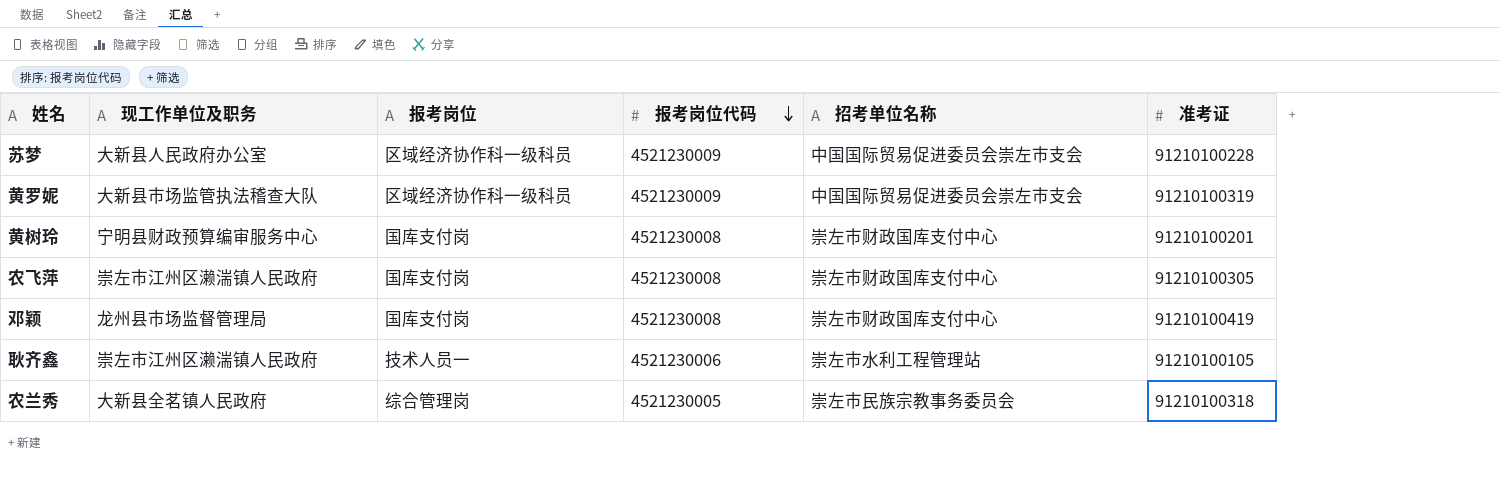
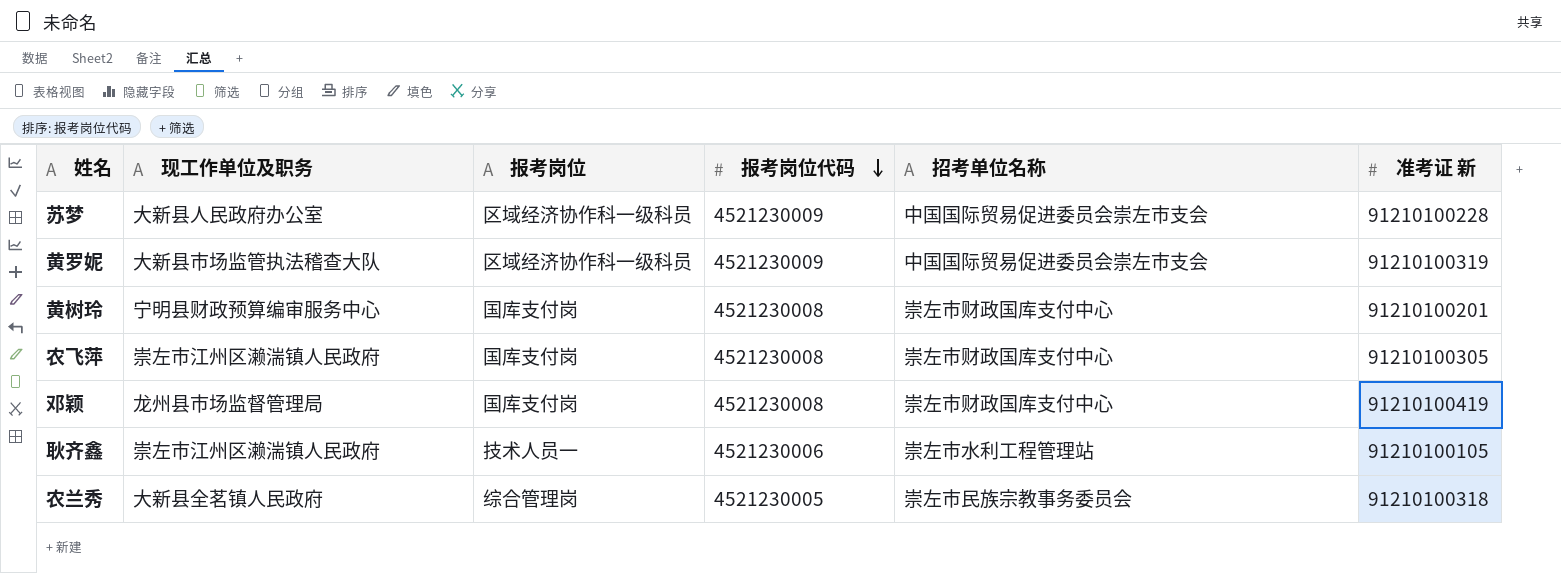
column name: 准考证 -> 准考证 新

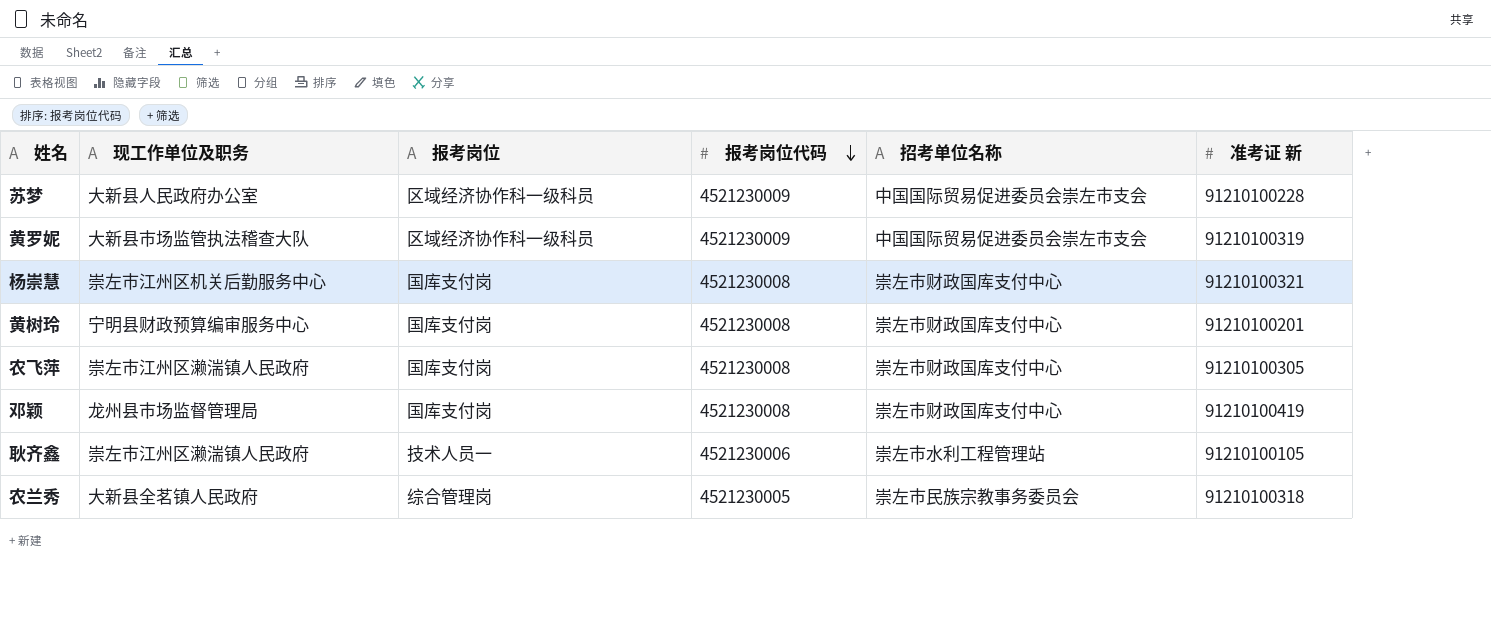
row 杨崇慧: none -> 崇左市江州区机关后勤服务中心 | 国库支付岗 | 4521230008 | 崇左市财政国库支付中心 | 91210100321

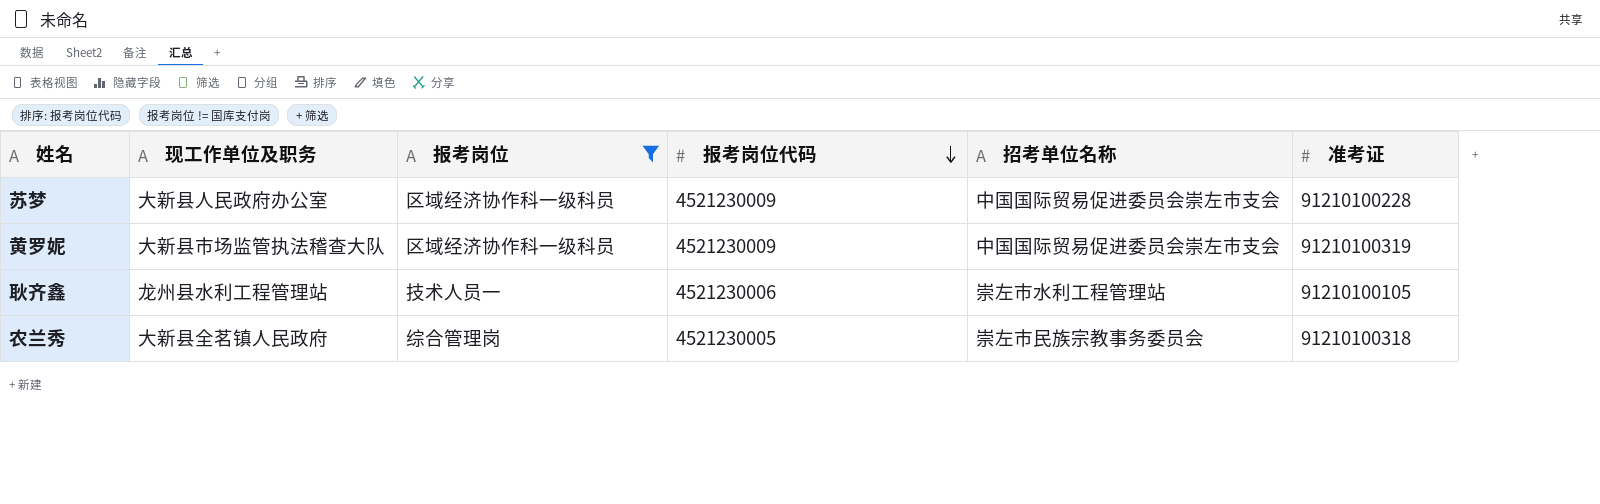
filter: none -> 报考岗位 != 国库支付岗
column name: 准考证 新 -> 准考证
耿齐鑫 | 现工作单位及职务: 崇左市江州区濑湍镇人民政府 -> 龙州县水利工程管理站

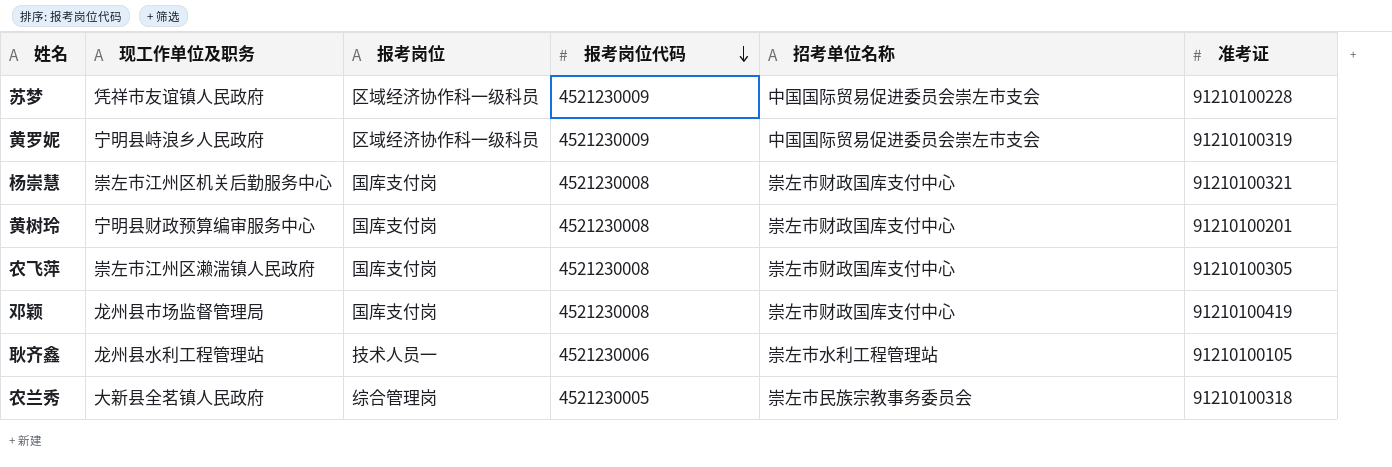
filter: 报考岗位 != 国库支付岗 -> none
苏梦 | 现工作单位及职务: 大新县人民政府办公室 -> 凭祥市友谊镇人民政府
黄罗妮 | 现工作单位及职务: 大新县市场监管执法稽查大队 -> 宁明县峙浪乡人民政府

